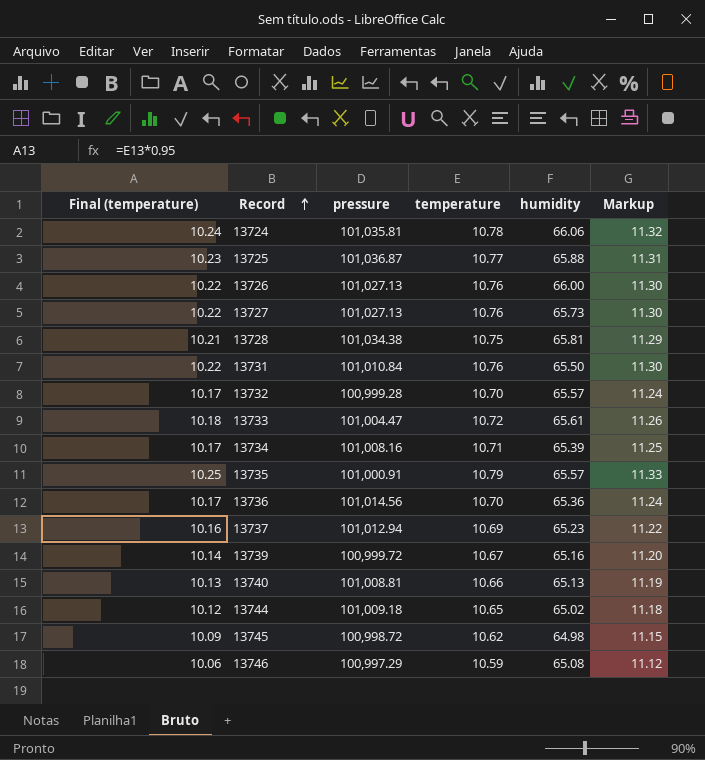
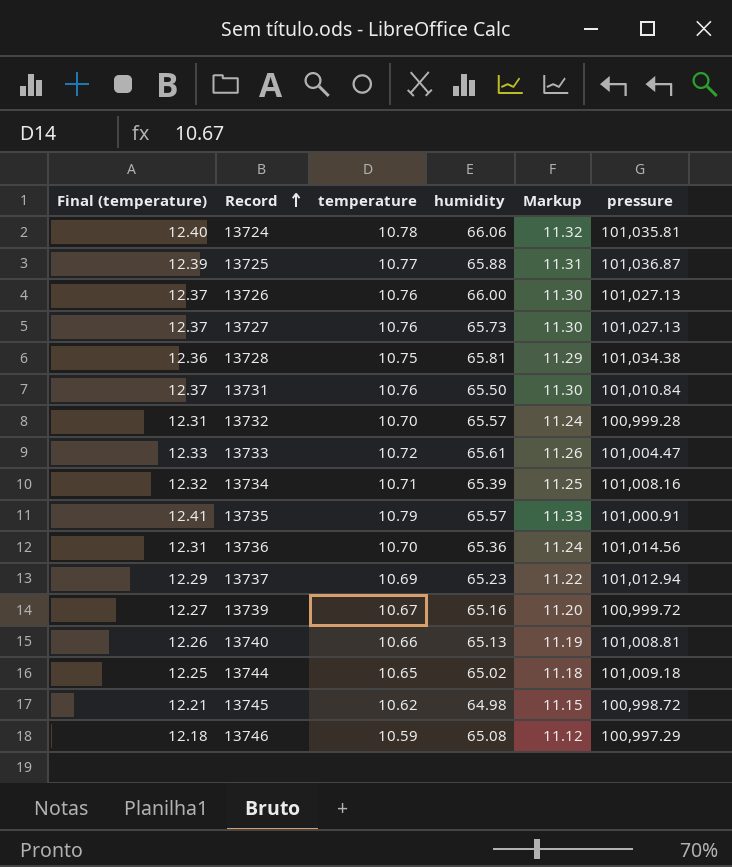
column Final (temperature) | formula: [temperature] * 0.95 -> [temperature] * 1.15
column pressure | position: 3 -> 6

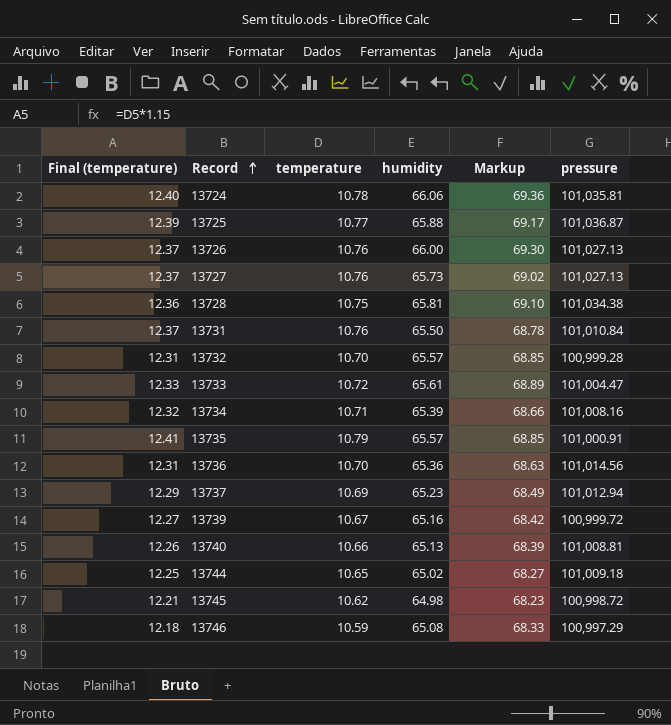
column Markup | formula: [temperature] * 1.05 -> [humidity] * 1.05

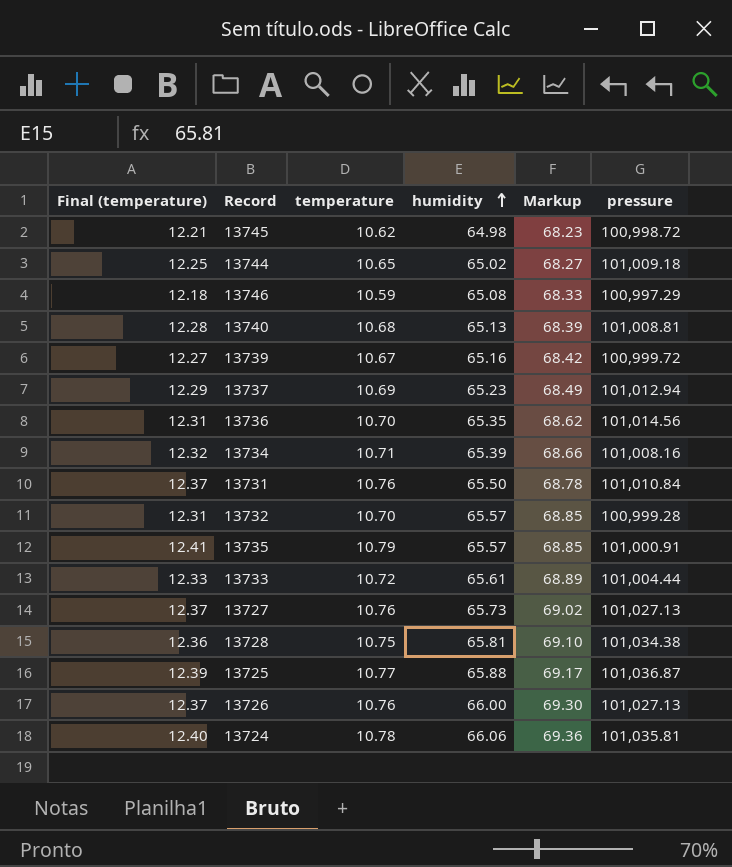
row order: Record ascending -> humidity ascending
13740 | Final (temperature): 12.26 -> 12.28
13740 | temperature: 10.66 -> 10.68
13736 | humidity: 65.36 -> 65.35
13736 | Markup: 68.63 -> 68.62
13733 | pressure: 101,004.47 -> 101,004.44

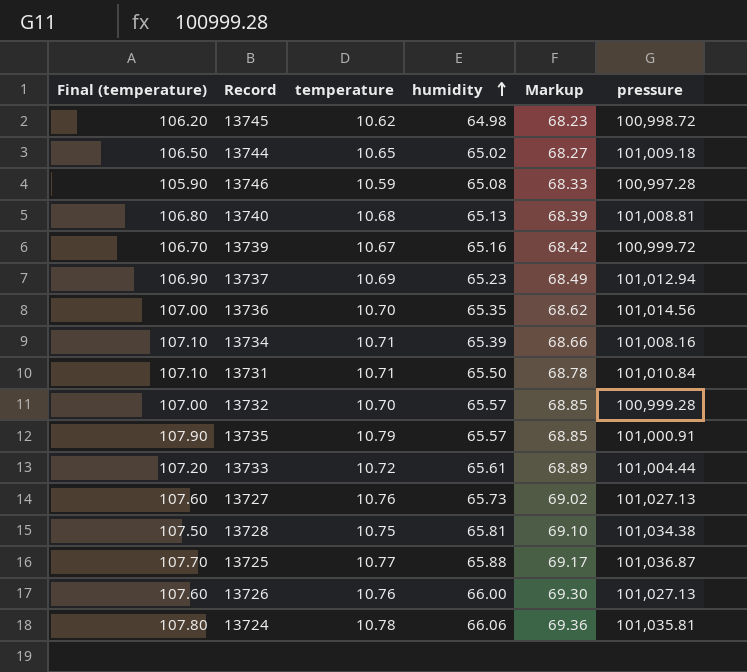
column Final (temperature) | formula: [temperature] * 1.15 -> [temperature] * 10
13746 | pressure: 100,997.29 -> 100,997.28
13731 | temperature: 10.76 -> 10.71

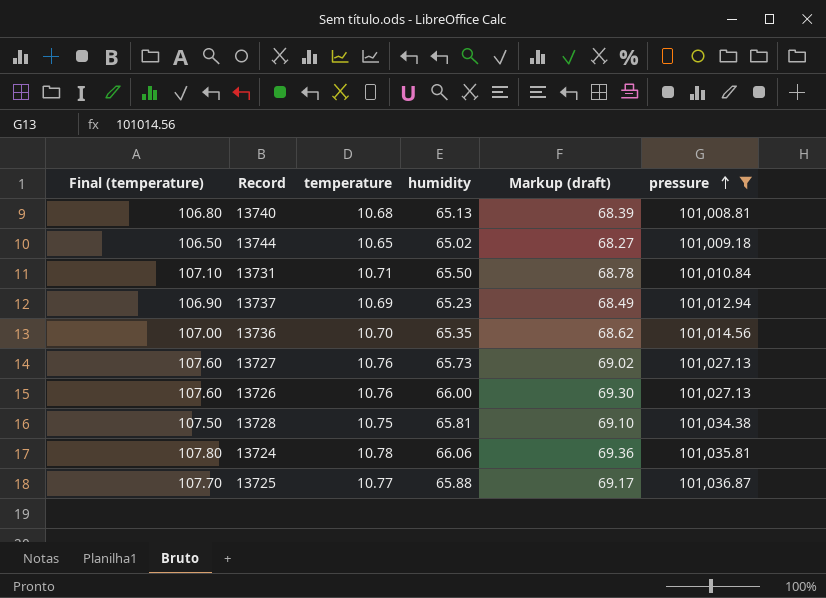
filter: none -> pressure >= 101,008.81
row order: humidity ascending -> pressure ascending
column name: Markup -> Markup (draft)

